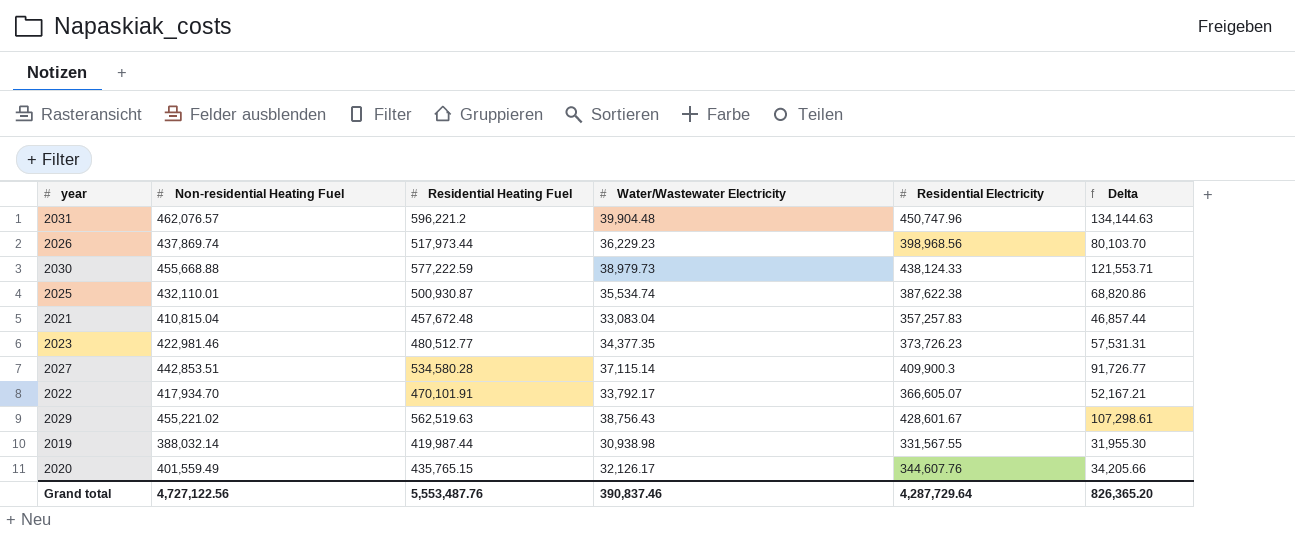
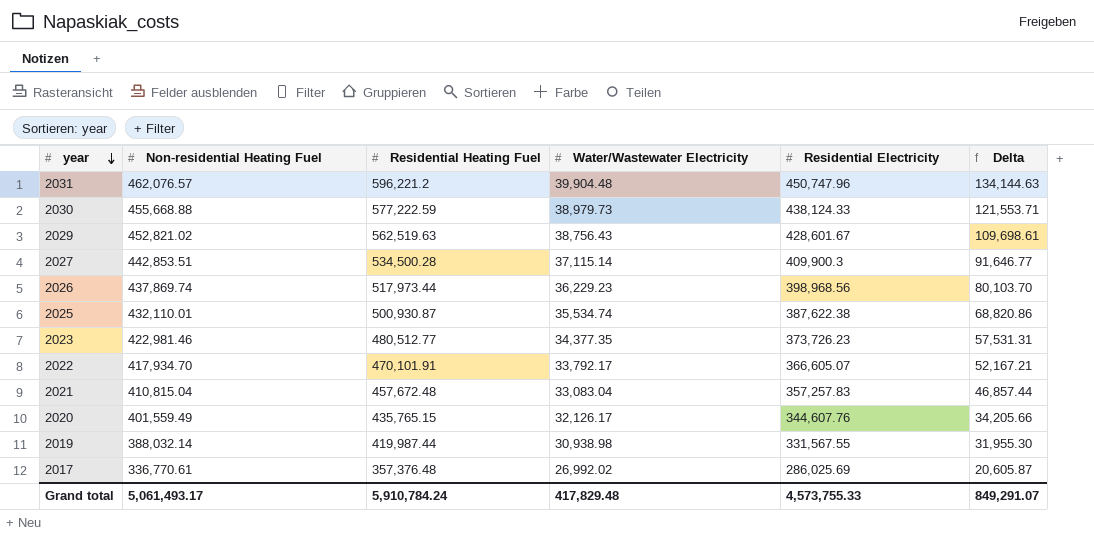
row order: none -> year descending
2029 | Non-residential Heating Fuel: 455,221.02 -> 452,821.02
2029 | Delta: 107,298.61 -> 109,698.61
2027 | Residential Heating Fuel: 534,580.28 -> 534,500.28
2027 | Delta: 91,726.77 -> 91,646.77
row 2017: none -> 336,770.61 | 357,376.48 | 26,992.02 | 286,025.69 | 20,605.87
Grand total | Non-residential Heating Fuel: 4,727,122.56 -> 5,061,493.17
Grand total | Residential Heating Fuel: 5,553,487.76 -> 5,910,784.24
Grand total | Water/Wastewater Electricity: 390,837.46 -> 417,829.48
Grand total | Residential Electricity: 4,287,729.64 -> 4,573,755.33
Grand total | Delta: 826,365.20 -> 849,291.07

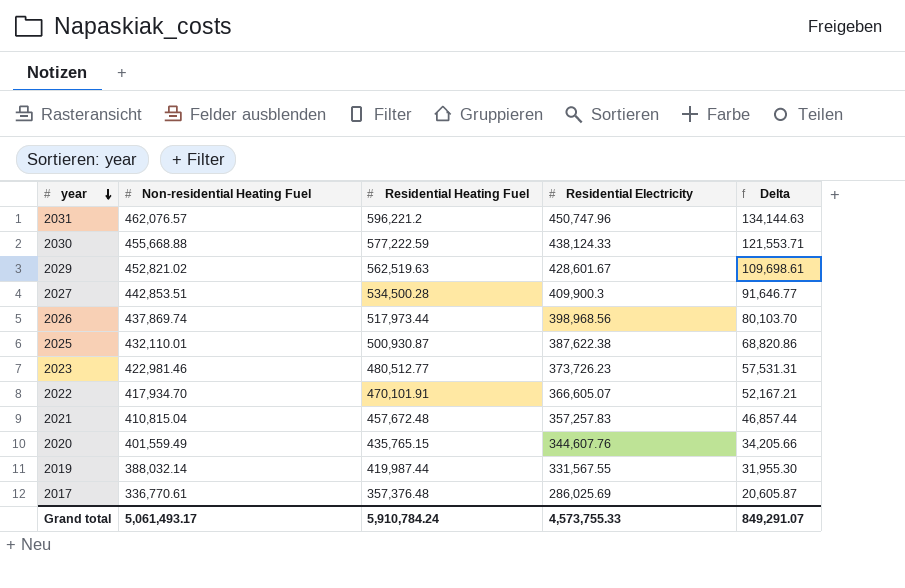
column Water/Wastewater Electricity | position: 4 -> none

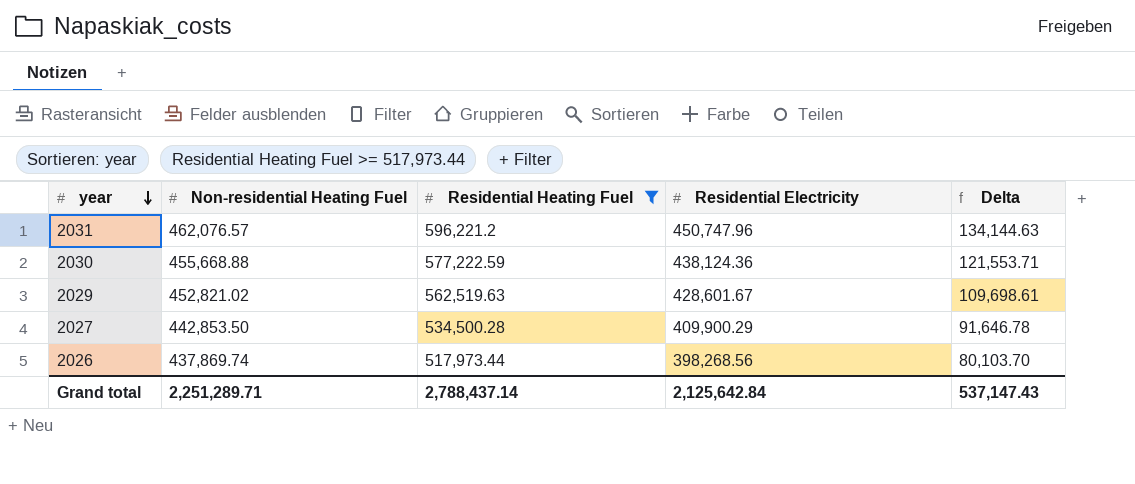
filter: none -> Residential Heating Fuel >= 517,973.44
2030 | Residential Electricity: 438,124.33 -> 438,124.36
2027 | Non-residential Heating Fuel: 442,853.51 -> 442,853.50
2027 | Residential Electricity: 409,900.3 -> 409,900.29
2027 | Delta: 91,646.77 -> 91,646.78
2026 | Residential Electricity: 398,968.56 -> 398,268.56
Grand total | Non-residential Heating Fuel: 5,061,493.17 -> 2,251,289.71
Grand total | Residential Heating Fuel: 5,910,784.24 -> 2,788,437.14
Grand total | Residential Electricity: 4,573,755.33 -> 2,125,642.84
Grand total | Delta: 849,291.07 -> 537,147.43

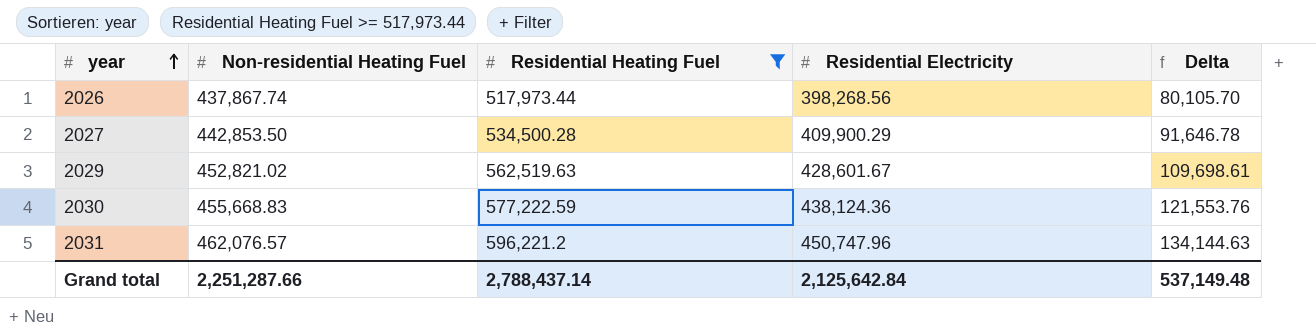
row order: year descending -> year ascending
2026 | Non-residential Heating Fuel: 437,869.74 -> 437,867.74
2026 | Delta: 80,103.70 -> 80,105.70
2030 | Non-residential Heating Fuel: 455,668.88 -> 455,668.83
2030 | Delta: 121,553.71 -> 121,553.76
Grand total | Non-residential Heating Fuel: 2,251,289.71 -> 2,251,287.66
Grand total | Delta: 537,147.43 -> 537,149.48

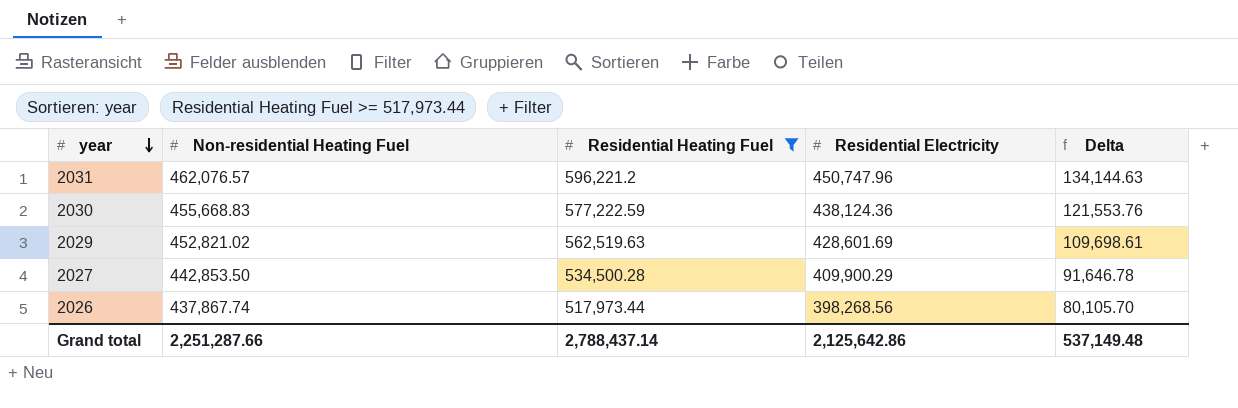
row order: year ascending -> year descending
2029 | Residential Electricity: 428,601.67 -> 428,601.69
Grand total | Residential Electricity: 2,125,642.84 -> 2,125,642.86

